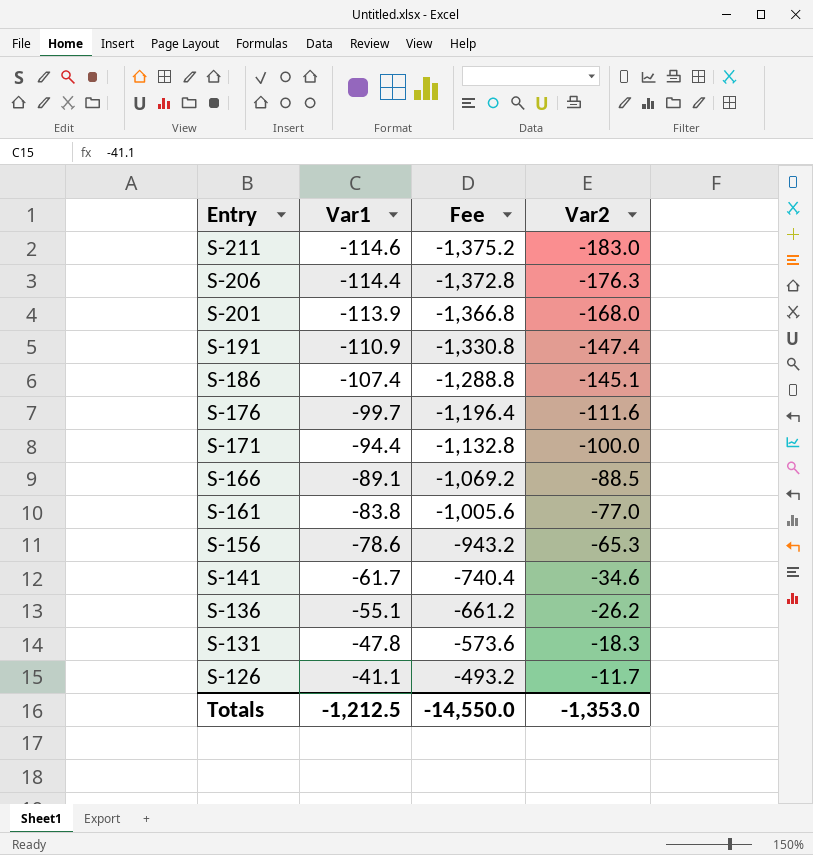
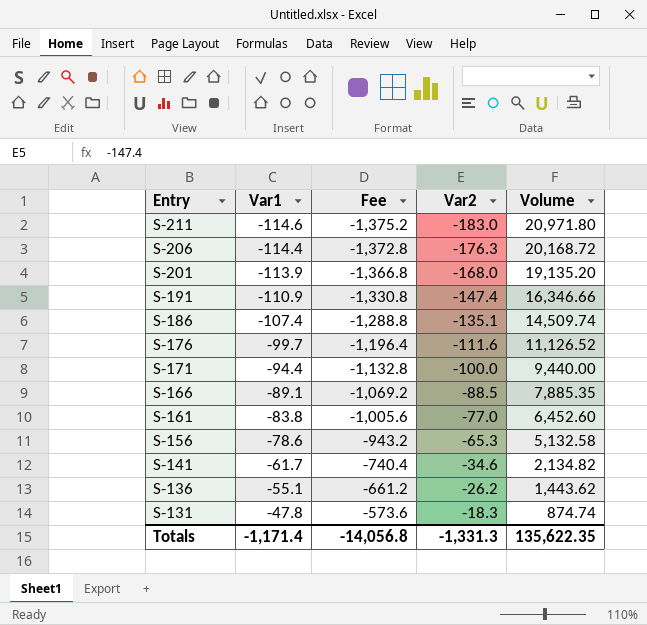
column Volume | formula: none -> [Var1] * [Var2]
row S-126: -41.1 | -493.2 | -11.7 -> none
S-186 | Var2: -145.1 -> -135.1
Totals | Var1: -1,212.5 -> -1,171.4
Totals | Fee: -14,550.0 -> -14,056.8
Totals | Var2: -1,353.0 -> -1,331.3

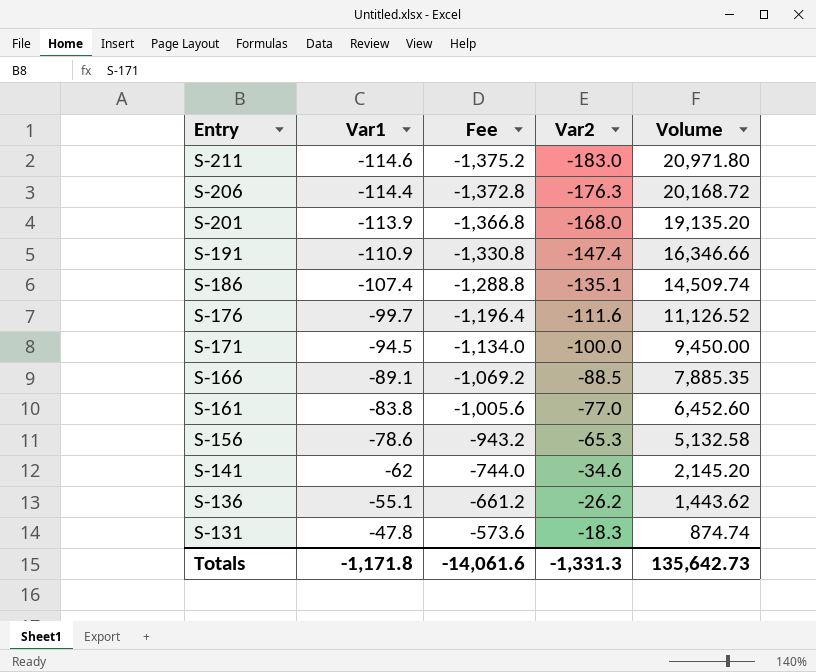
S-171 | Var1: -94.4 -> -94.5
S-171 | Fee: -1,132.8 -> -1,134.0
S-171 | Volume: 9,440.00 -> 9,450.00
S-141 | Var1: -61.7 -> -62
S-141 | Fee: -740.4 -> -744.0
S-141 | Volume: 2,134.82 -> 2,145.20
Totals | Var1: -1,171.4 -> -1,171.8
Totals | Fee: -14,056.8 -> -14,061.6
Totals | Volume: 135,622.35 -> 135,642.73

